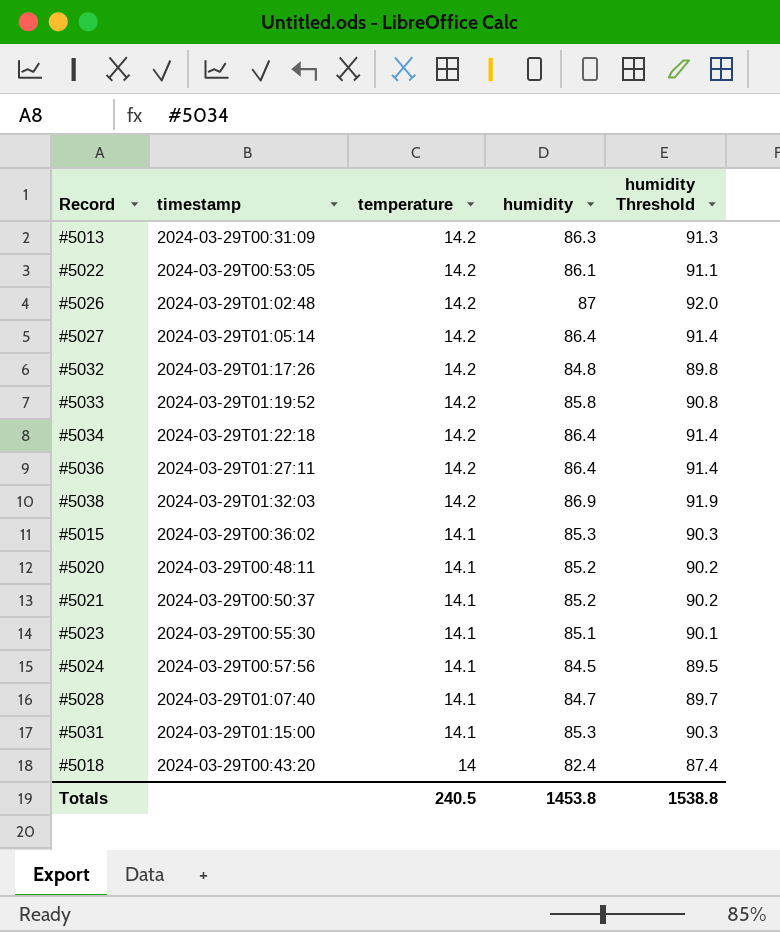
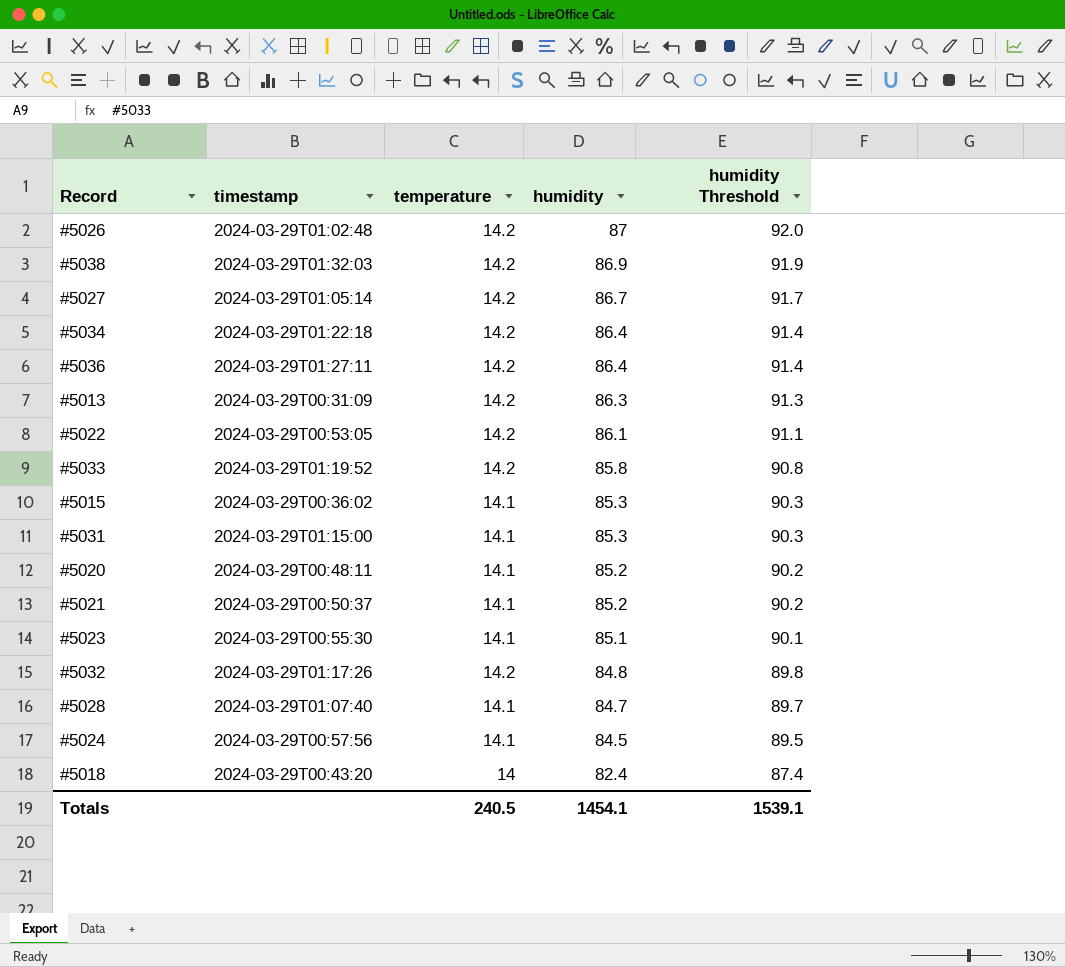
row order: temperature descending -> humidity descending
#5027 | humidity: 86.4 -> 86.7
#5027 | humidity Threshold: 91.4 -> 91.7
Totals | humidity: 1453.8 -> 1454.1
Totals | humidity Threshold: 1538.8 -> 1539.1

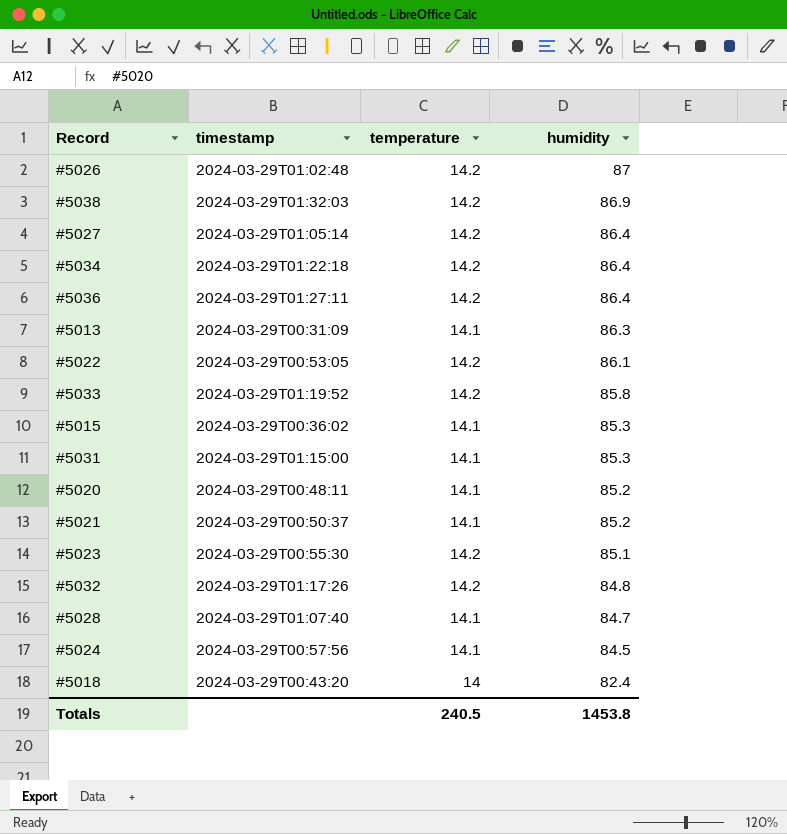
column humidity Threshold | formula: [humidity] + 5 -> none
#5027 | humidity: 86.7 -> 86.4
#5013 | temperature: 14.2 -> 14.1
#5023 | temperature: 14.1 -> 14.2
Totals | humidity: 1454.1 -> 1453.8

